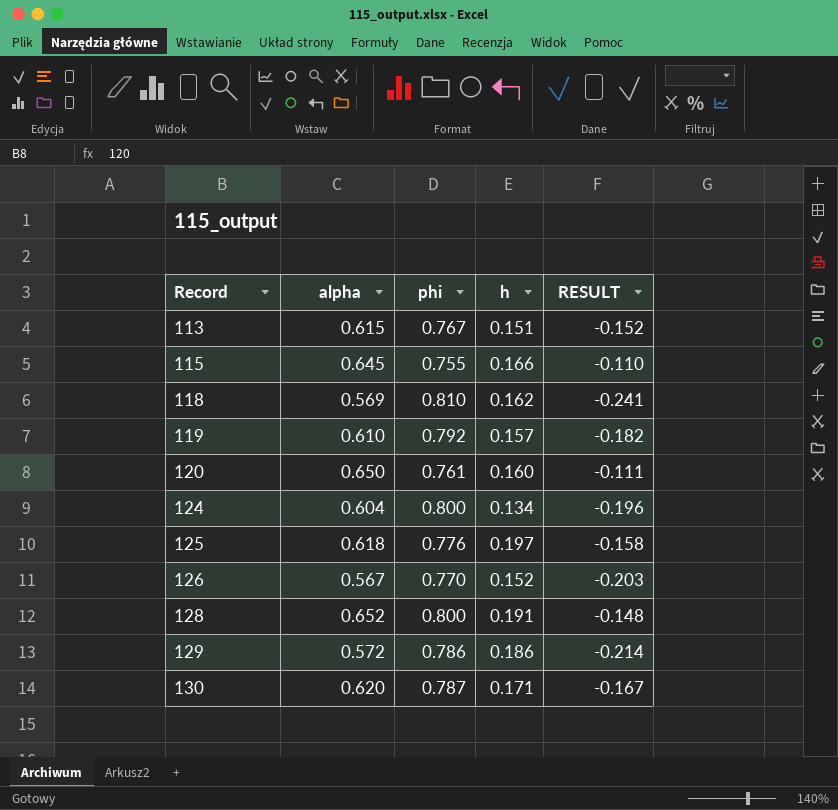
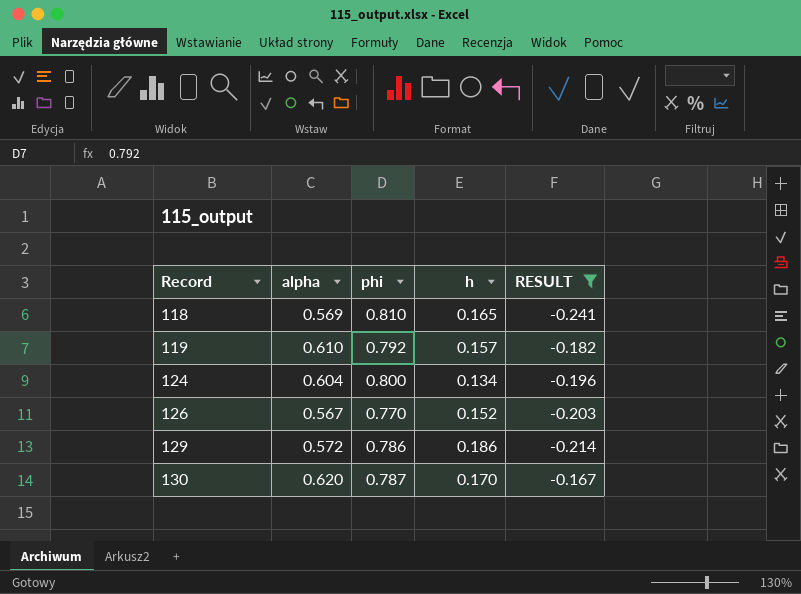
filter: none -> RESULT <= -0.167
118 | h: 0.162 -> 0.165
130 | h: 0.171 -> 0.170

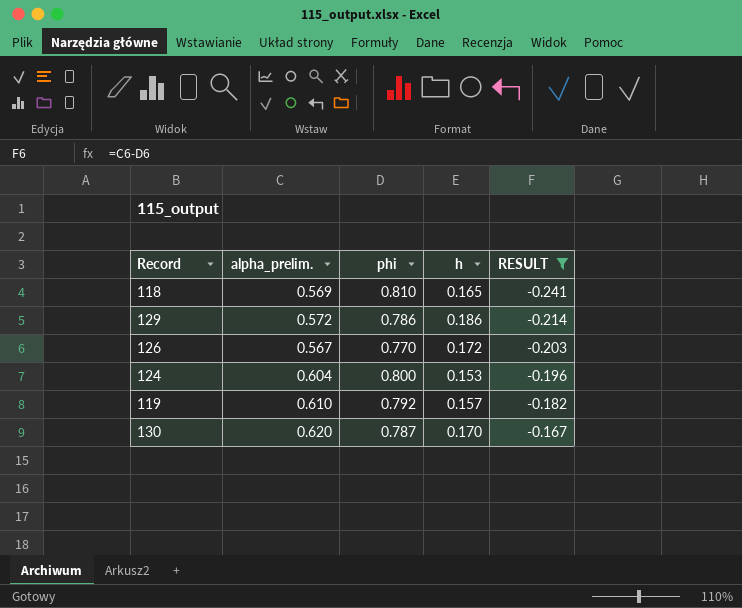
row order: Record ascending -> RESULT ascending
column name: alpha -> alpha_prelim.
126 | h: 0.152 -> 0.172
124 | h: 0.134 -> 0.153

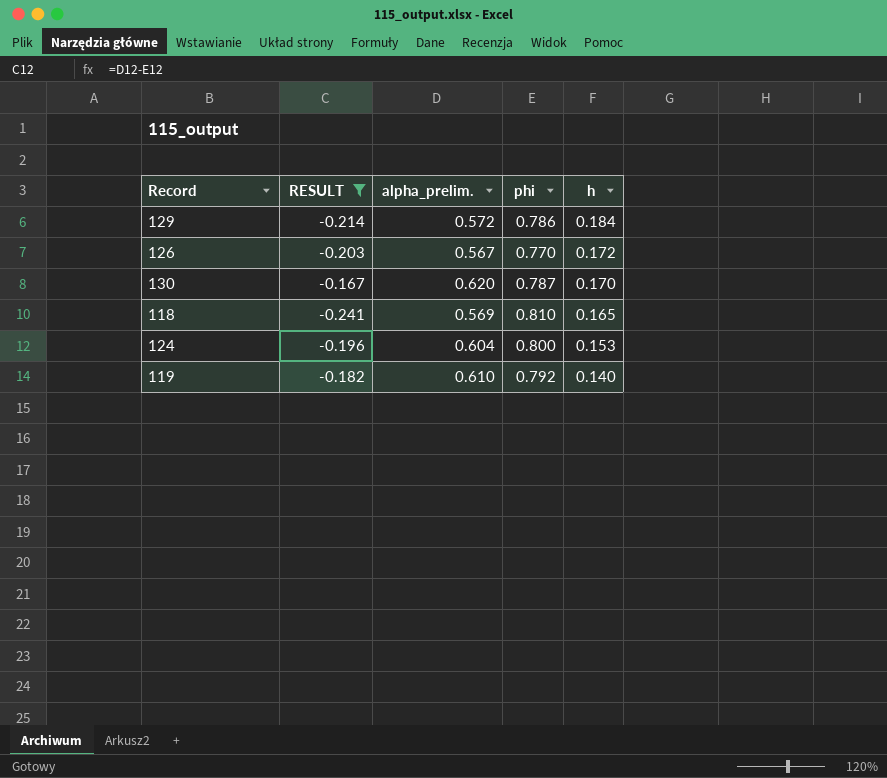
row order: RESULT ascending -> h descending
column RESULT | position: 5 -> 2
129 | h: 0.186 -> 0.184
119 | h: 0.157 -> 0.140

